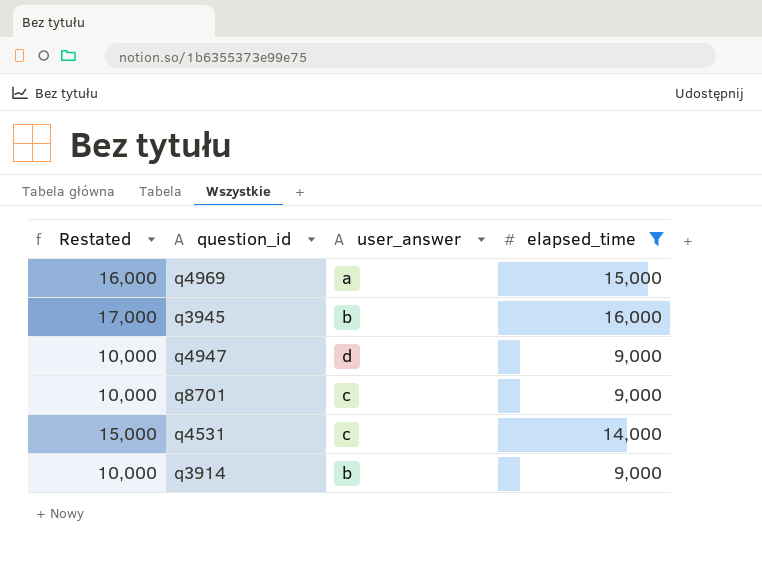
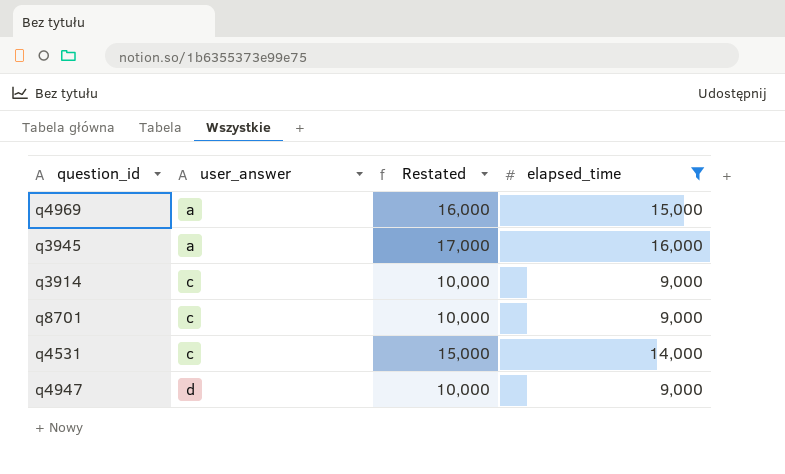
row order: none -> user_answer ascending
column Restated | position: 1 -> 3
q3945 | user_answer: b -> a
q3914 | user_answer: b -> c

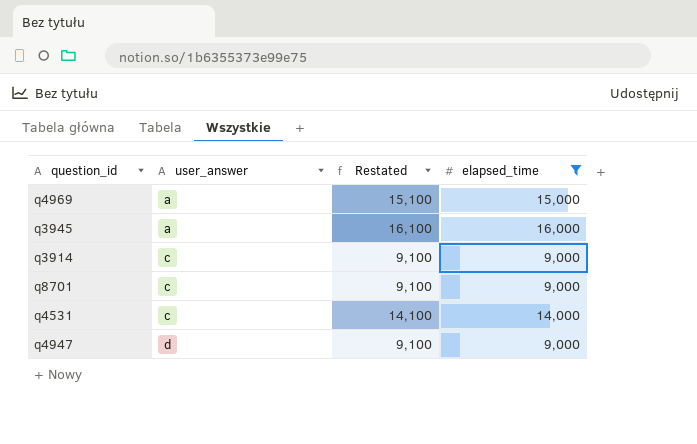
column Restated | formula: [elapsed_time] + 1000 -> [elapsed_time] + 100

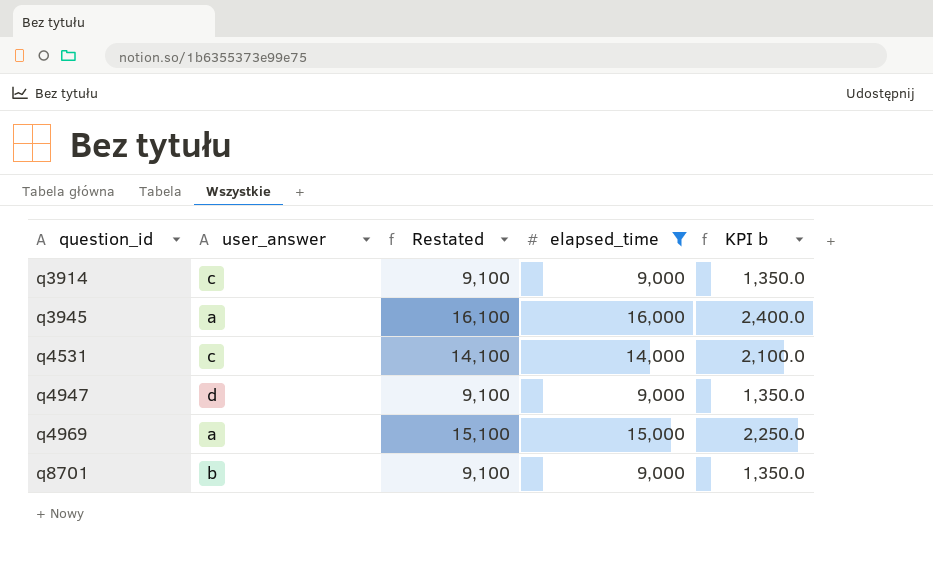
row order: user_answer ascending -> question_id ascending
column KPI b | formula: none -> [elapsed_time] * 0.15
q8701 | user_answer: c -> b

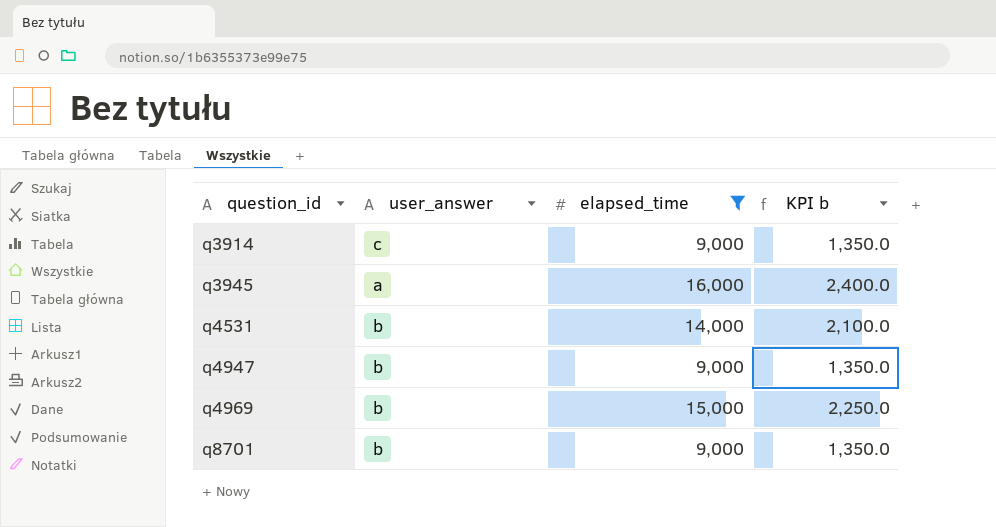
column Restated | formula: [elapsed_time] + 100 -> none
q4531 | user_answer: c -> b
q4947 | user_answer: d -> b
q4969 | user_answer: a -> b

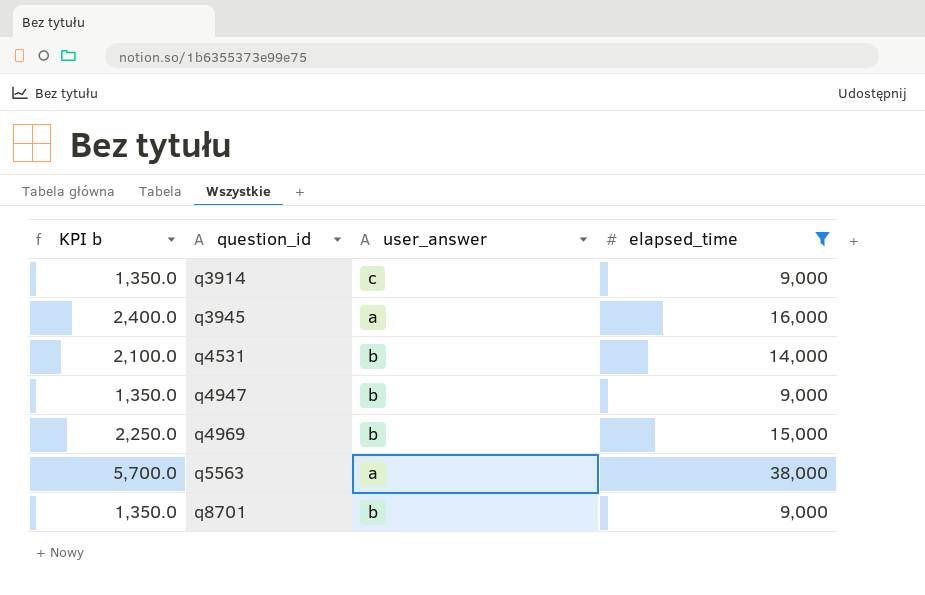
column KPI b | position: 4 -> 1
row q5563: none -> 5,700.0 | a | 38,000

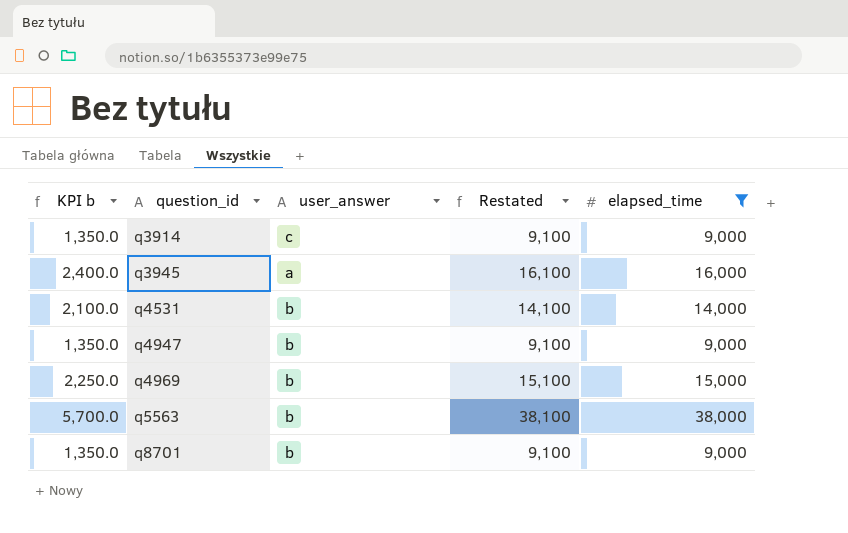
column Restated | formula: none -> [elapsed_time] + 100
q5563 | user_answer: a -> b

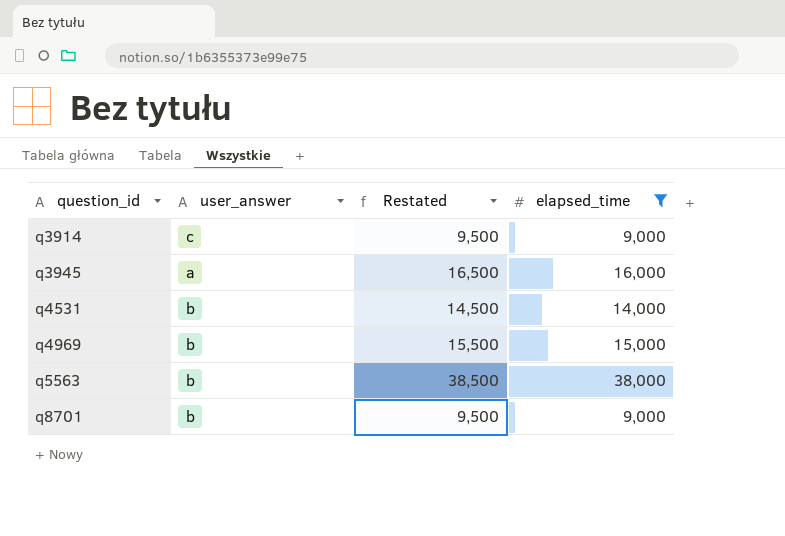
column KPI b | formula: [elapsed_time] * 0.15 -> none
column Restated | formula: [elapsed_time] + 100 -> [elapsed_time] + 500
row q4947: 1,350.0 | b | 9,100 | 9,000 -> none

